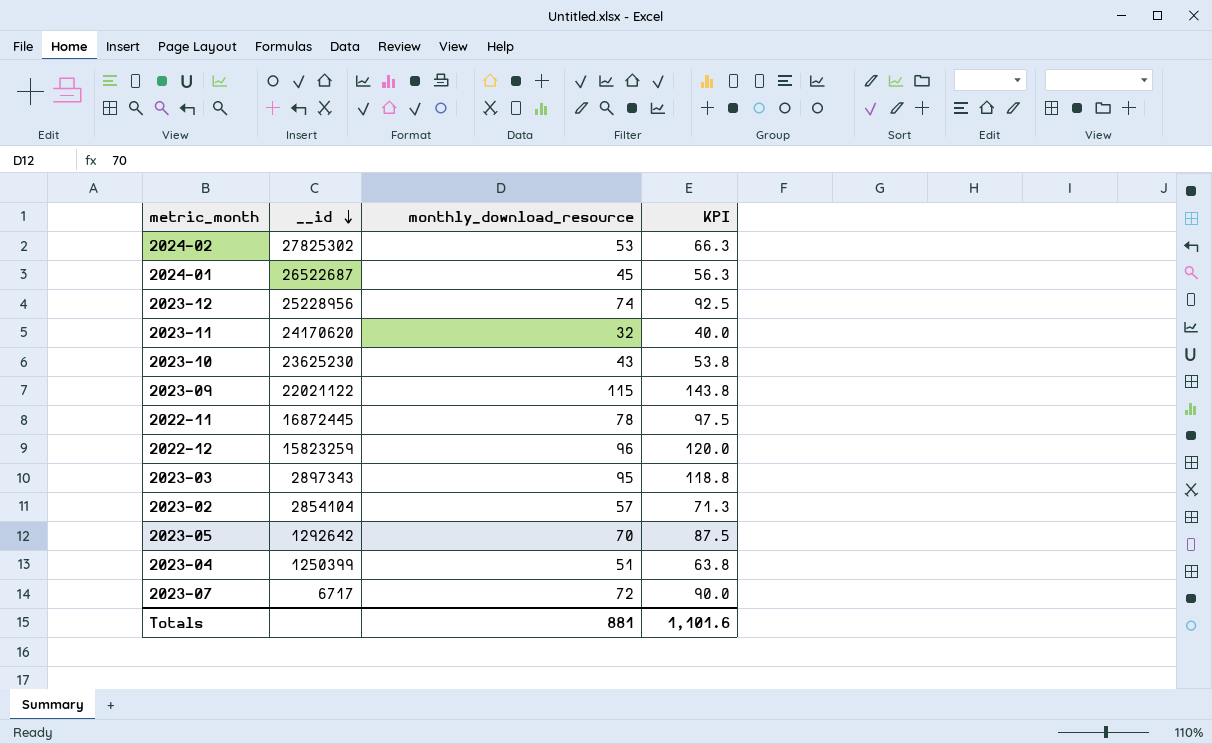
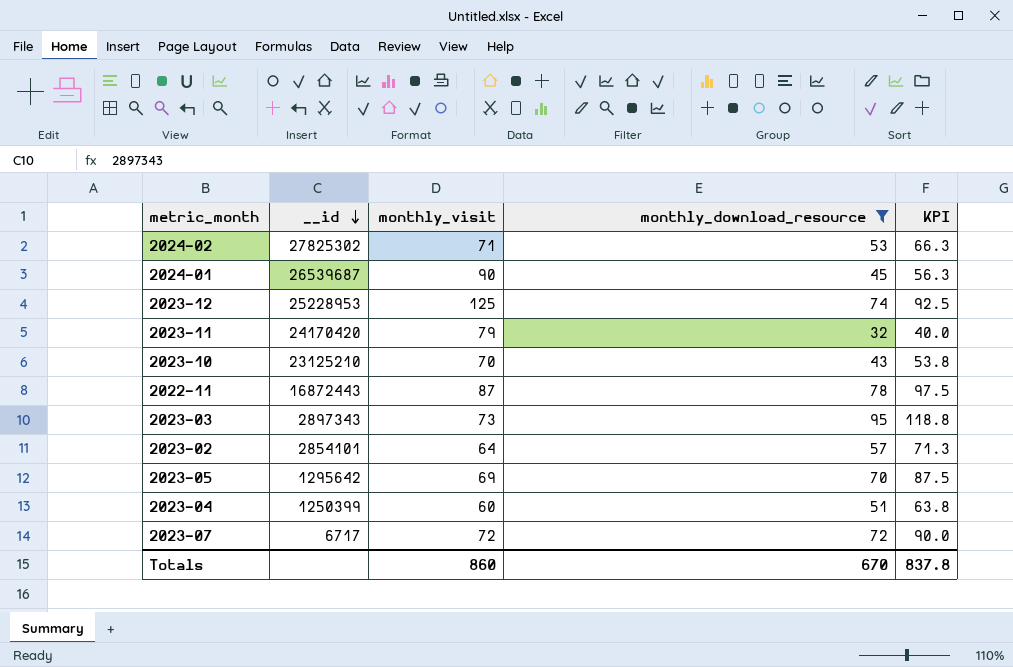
filter: none -> monthly_download_resource <= 95
column monthly_visit | position: none -> 3
2024-01 | __id: 26522687 -> 26539687
2023-12 | __id: 25228956 -> 25228953
2023-11 | __id: 24170620 -> 24170420
2023-10 | __id: 23625230 -> 23125210
2022-11 | __id: 16872445 -> 16872443
2023-02 | __id: 2854104 -> 2854101
2023-05 | __id: 1292642 -> 1295642
Totals | monthly_download_resource: 881 -> 670
Totals | KPI: 1,101.6 -> 837.8

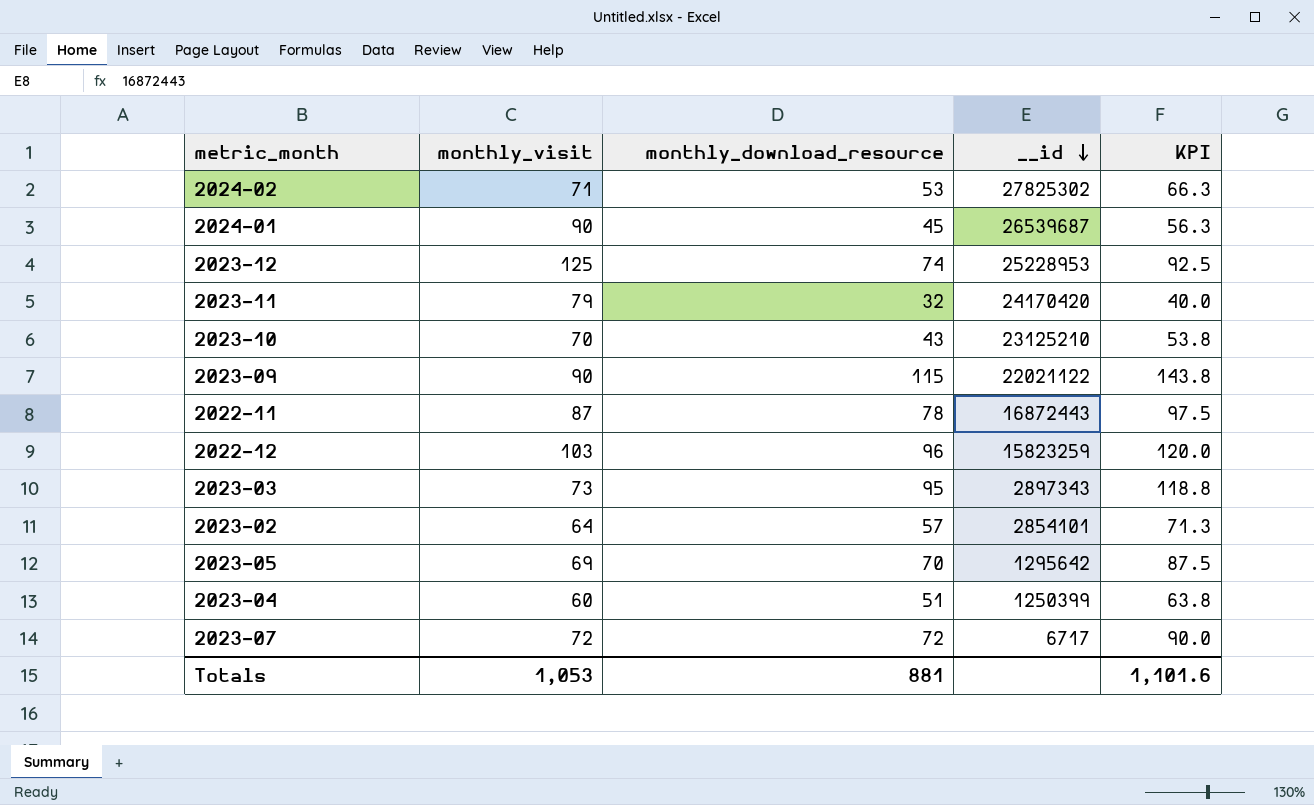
filter: monthly_download_resource <= 95 -> none
column __id | position: 2 -> 4
Totals | monthly_visit: 860 -> 1,053
Totals | monthly_download_resource: 670 -> 881
Totals | KPI: 837.8 -> 1,101.6

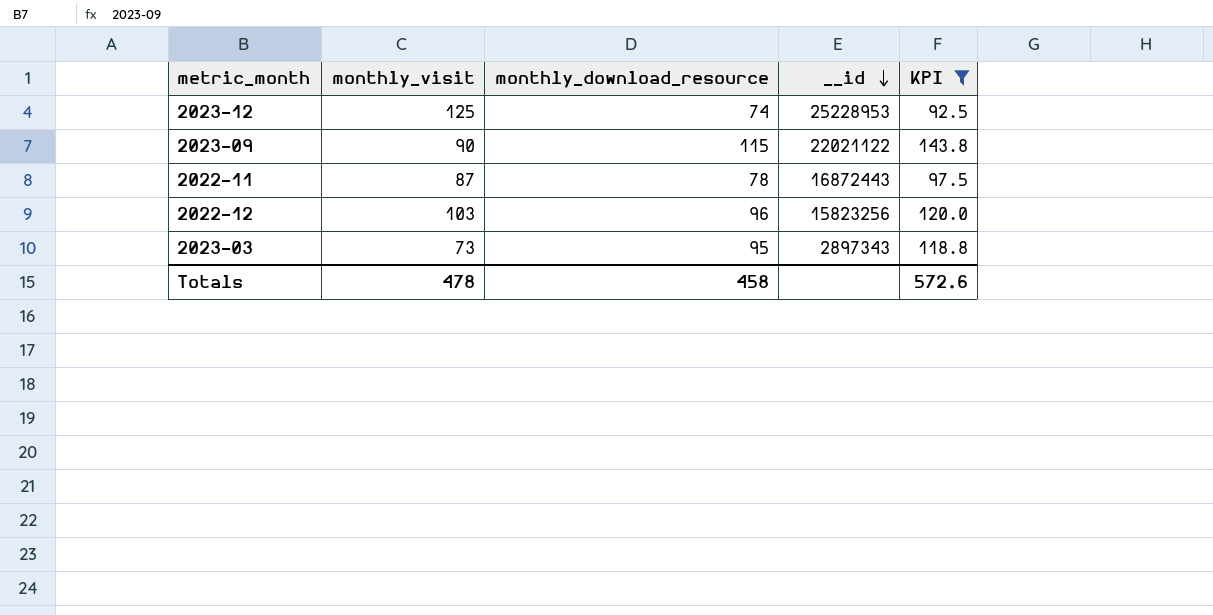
filter: none -> KPI >= 92.5
2022-12 | __id: 15823259 -> 15823256
Totals | monthly_visit: 1,053 -> 478
Totals | monthly_download_resource: 881 -> 458
Totals | KPI: 1,101.6 -> 572.6

